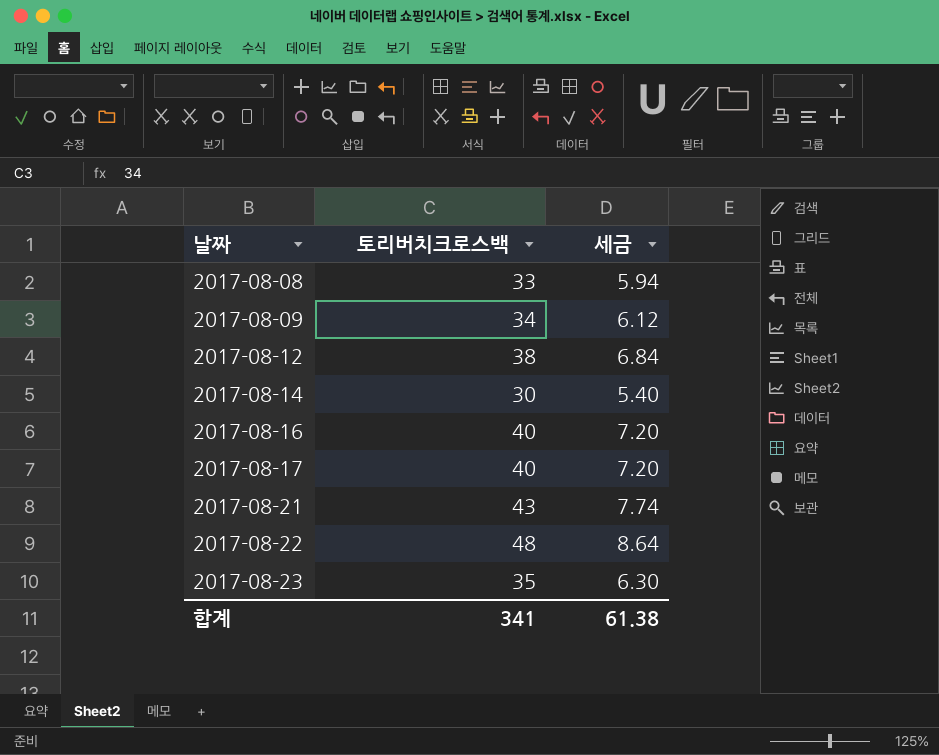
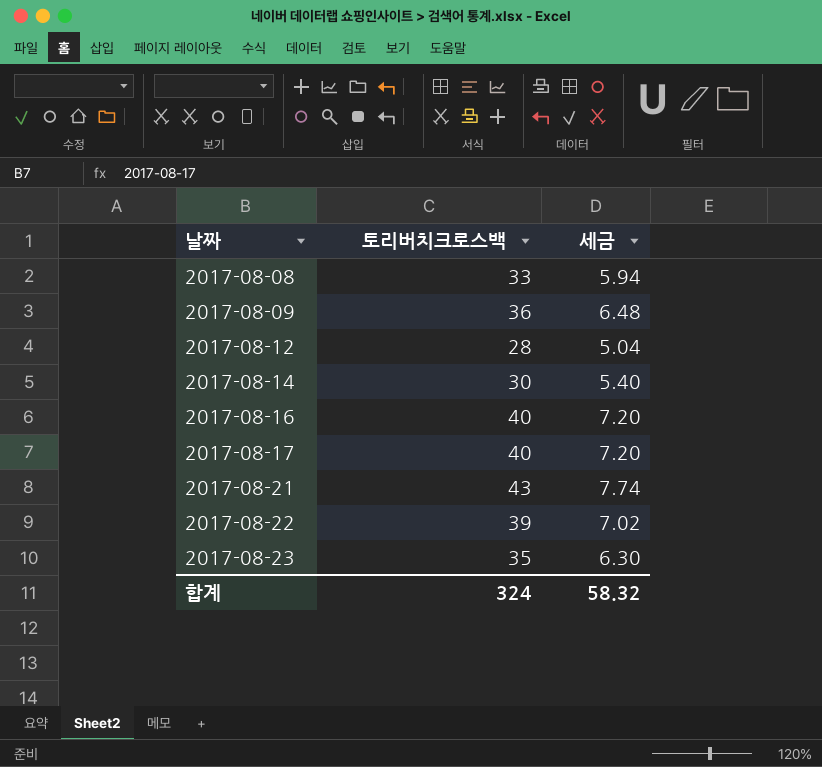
2017-08-09 | 토리버치크로스백: 34 -> 36
2017-08-09 | 세금: 6.12 -> 6.48
2017-08-12 | 토리버치크로스백: 38 -> 28
2017-08-12 | 세금: 6.84 -> 5.04
2017-08-22 | 토리버치크로스백: 48 -> 39
2017-08-22 | 세금: 8.64 -> 7.02
합계 | 토리버치크로스백: 341 -> 324
합계 | 세금: 61.38 -> 58.32

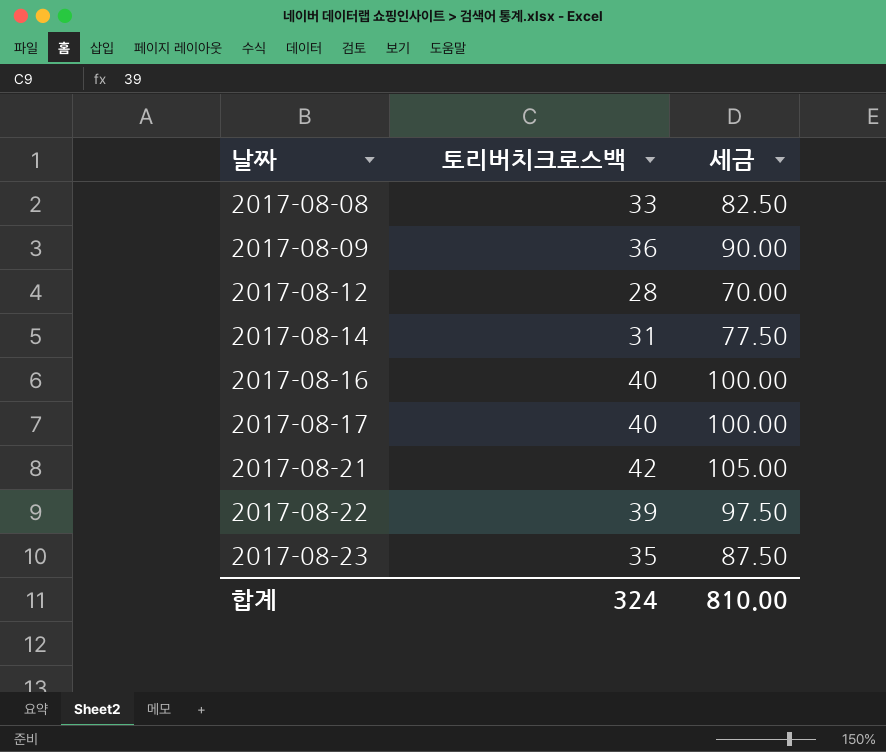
column 세금 | formula: [토리버치크로스백] * 0.18 -> [토리버치크로스백] * 2.5
2017-08-14 | 토리버치크로스백: 30 -> 31
2017-08-21 | 토리버치크로스백: 43 -> 42
합계 | 세금: 58.32 -> 810.00

